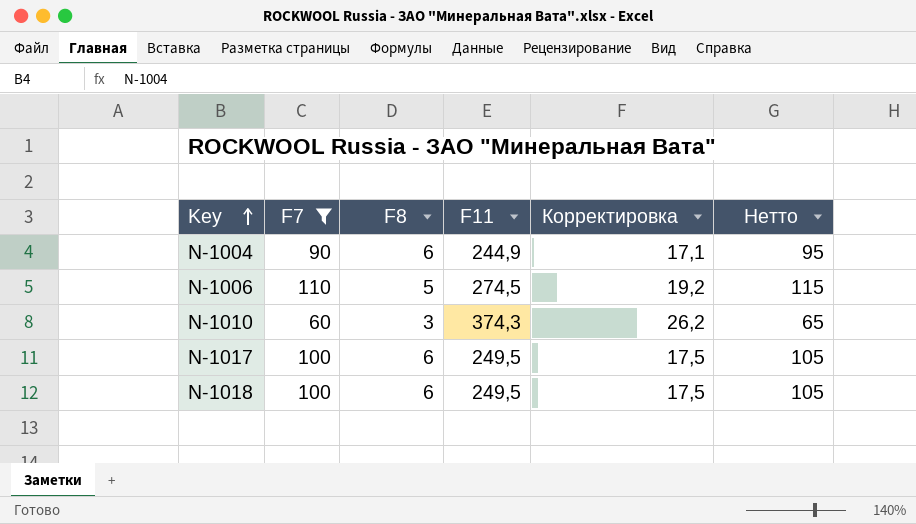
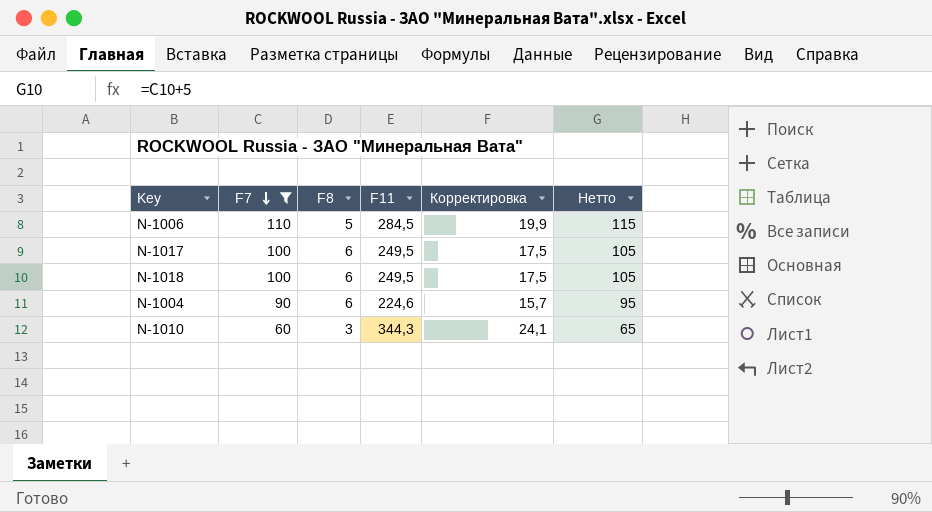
row order: Key ascending -> F7 descending
N-1006 | F11: 274,5 -> 284,5
N-1006 | Корректировка: 19,2 -> 19,9
N-1004 | F11: 244,9 -> 224,6
N-1004 | Корректировка: 17,1 -> 15,7
N-1010 | F11: 374,3 -> 344,3
N-1010 | Корректировка: 26,2 -> 24,1

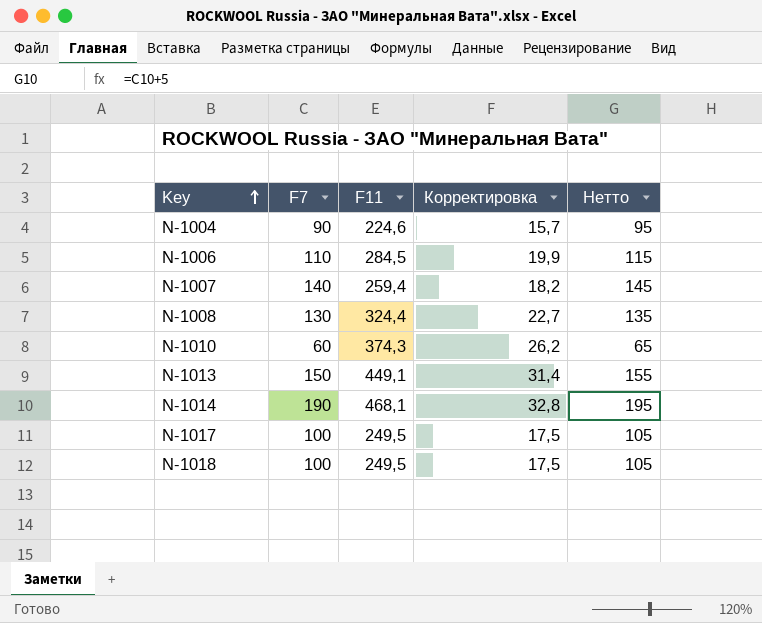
filter: F7 <= 110 -> none
row order: F7 descending -> Key ascending
column F8 | position: 3 -> none
N-1010 | F11: 344,3 -> 374,3
N-1010 | Корректировка: 24,1 -> 26,2

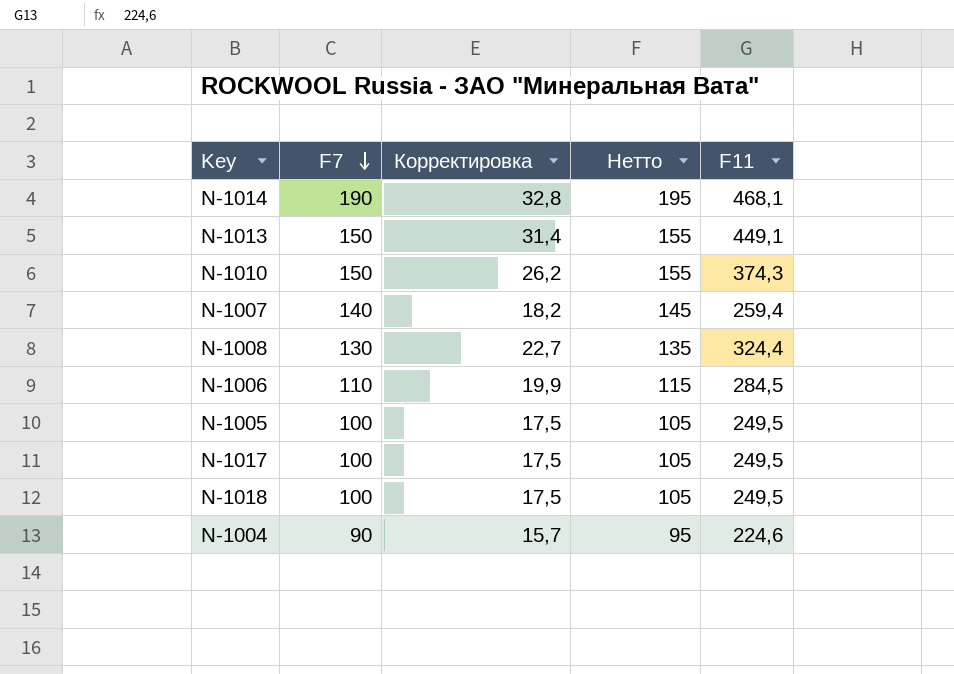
row order: Key ascending -> F7 descending
column F11 | position: 3 -> 5
N-1010 | F7: 60 -> 150
N-1010 | Нетто: 65 -> 155
row N-1005: none -> 100 | 17,5 | 105 | 249,5

